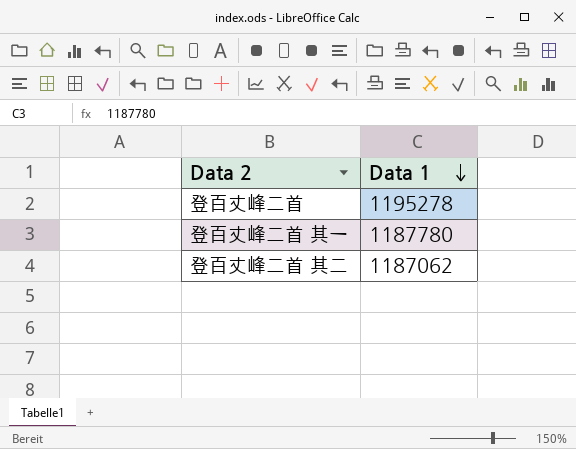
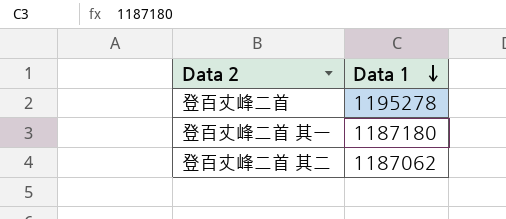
登百丈峰二首 其一 | Data 1: 1187780 -> 1187180

